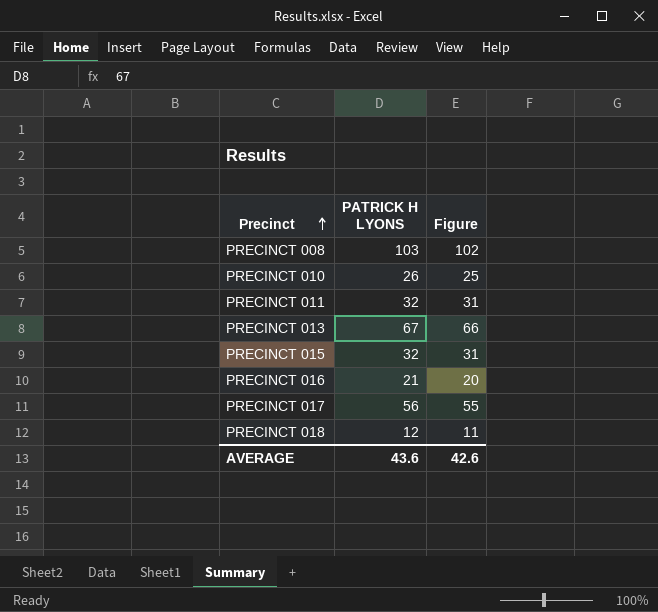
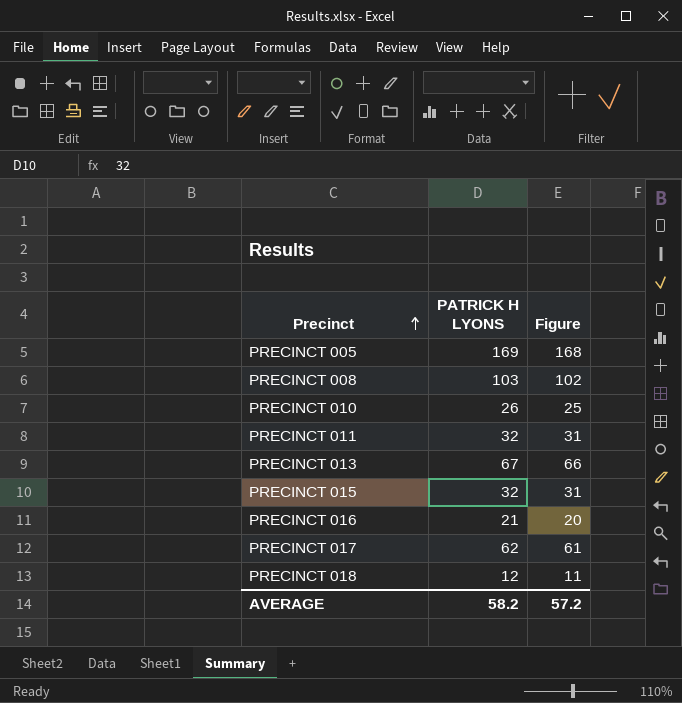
row PRECINCT 005: none -> 169 | 168
PRECINCT 017 | PATRICK H LYONS: 56 -> 62
PRECINCT 017 | Figure: 55 -> 61
AVERAGE | PATRICK H LYONS: 43.6 -> 58.2
AVERAGE | Figure: 42.6 -> 57.2

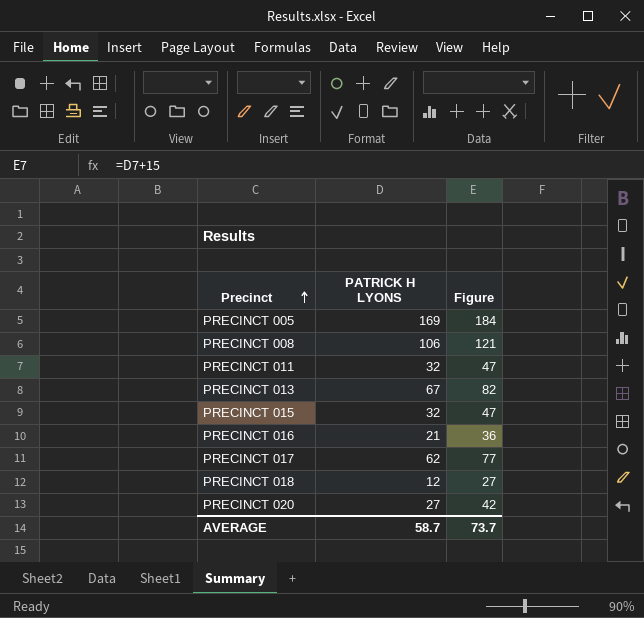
column Figure | formula: [PATRICK H LYONS] - 1 -> [PATRICK H LYONS] + 15
row PRECINCT 010: 26 | 25 -> none
PRECINCT 008 | PATRICK H LYONS: 103 -> 106
row PRECINCT 020: none -> 27 | 42
AVERAGE | PATRICK H LYONS: 58.2 -> 58.7
AVERAGE | Figure: 57.2 -> 73.7

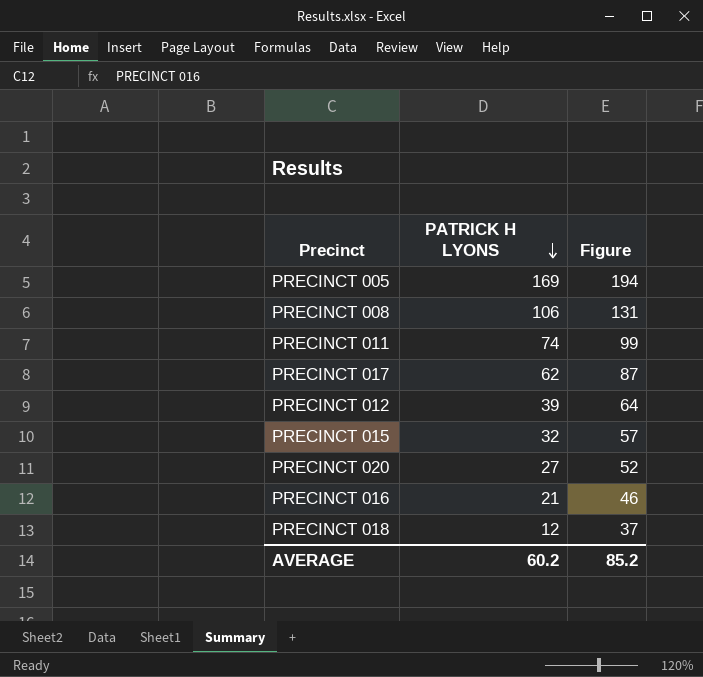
row order: Precinct ascending -> PATRICK H LYONS descending
column Figure | formula: [PATRICK H LYONS] + 15 -> [PATRICK H LYONS] + 25
row PRECINCT 013: 67 | 82 -> none
PRECINCT 011 | PATRICK H LYONS: 32 -> 74
row PRECINCT 012: none -> 39 | 64
AVERAGE | PATRICK H LYONS: 58.7 -> 60.2
AVERAGE | Figure: 73.7 -> 85.2

